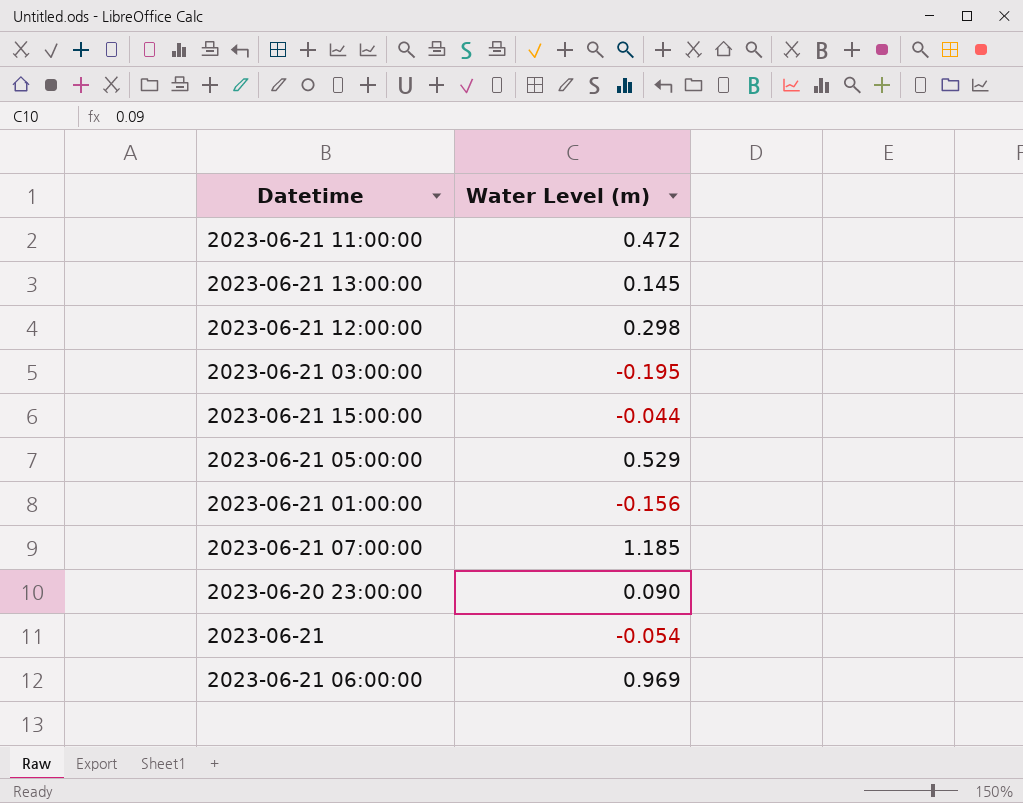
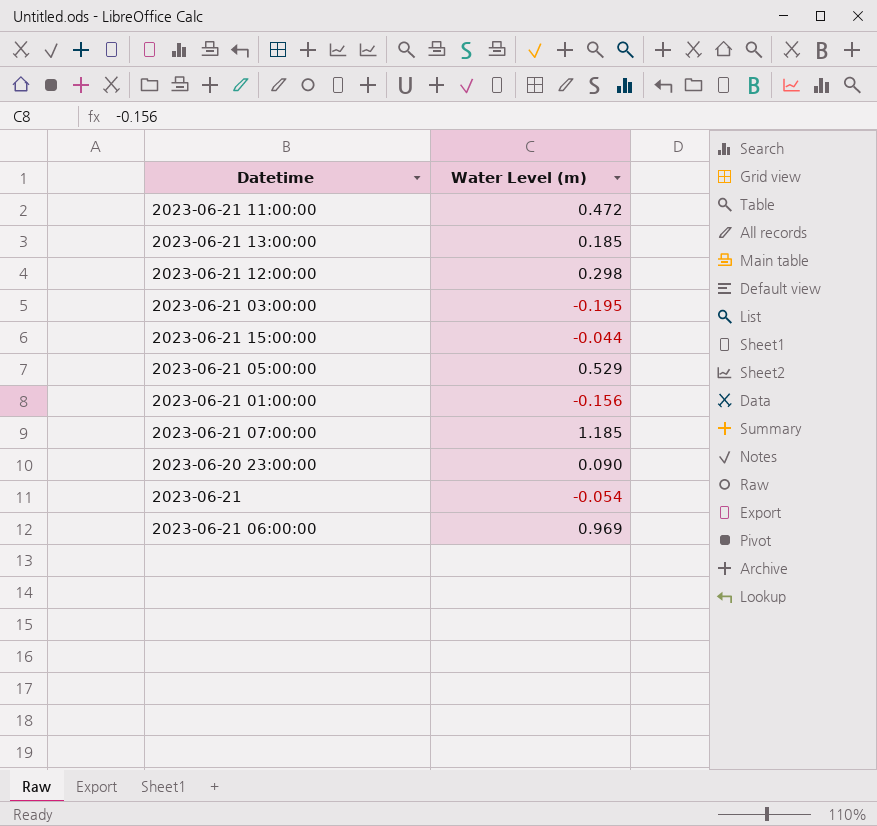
2023-06-21 13:00:00 | Water Level (m): 0.145 -> 0.185

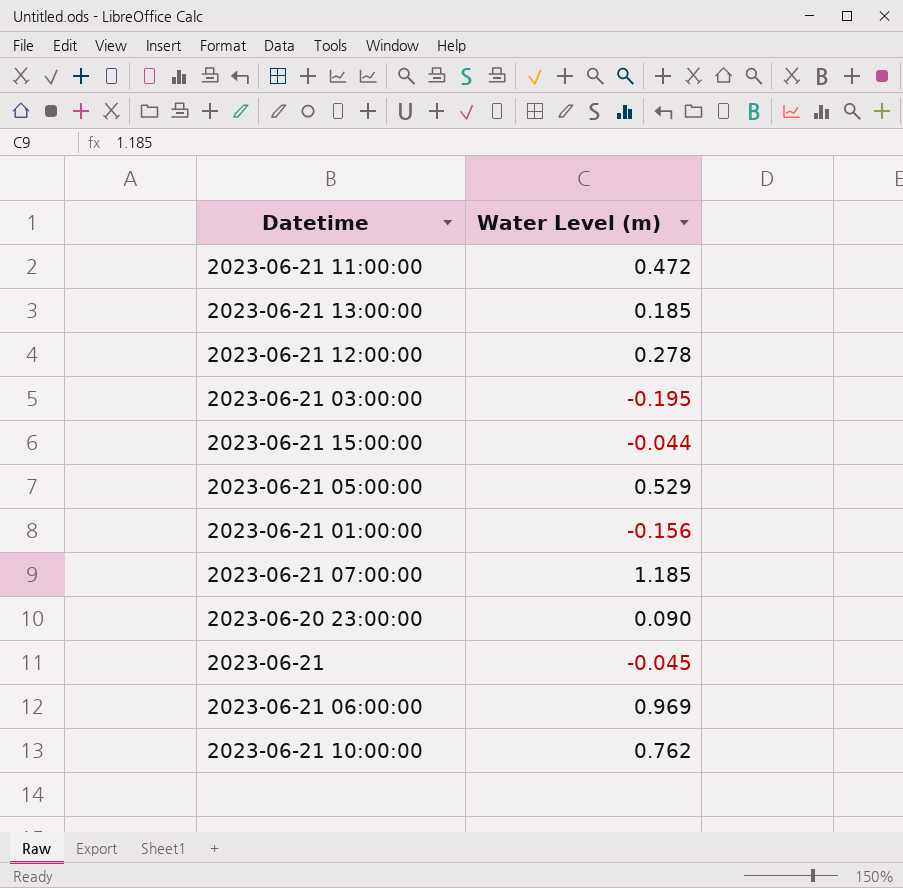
2023-06-21 12:00:00 | Water Level (m): 0.298 -> 0.278
2023-06-21 | Water Level (m): -0.054 -> -0.045
row 2023-06-21 10:00:00: none -> 0.762

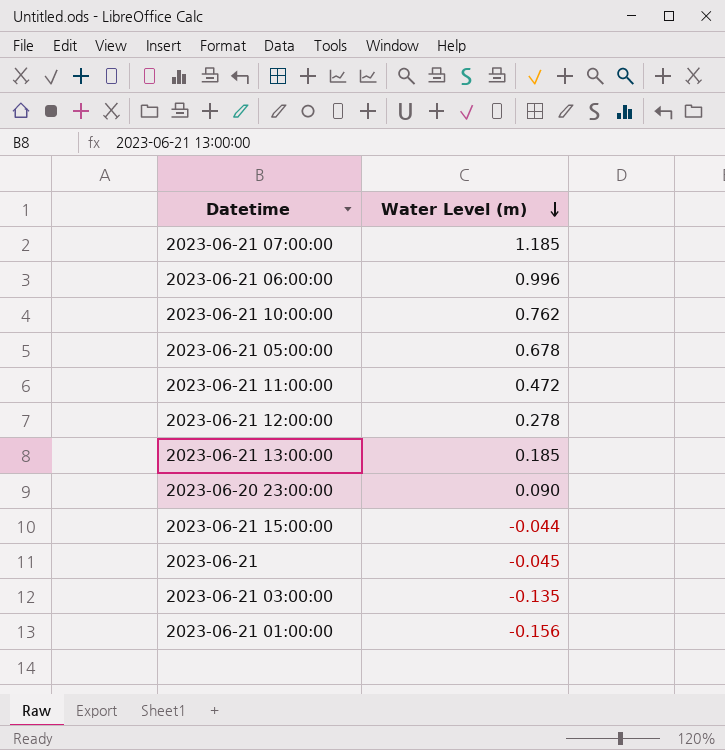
row order: none -> Water Level (m) descending
2023-06-21 06:00:00 | Water Level (m): 0.969 -> 0.996
2023-06-21 05:00:00 | Water Level (m): 0.529 -> 0.678
2023-06-21 03:00:00 | Water Level (m): -0.195 -> -0.135

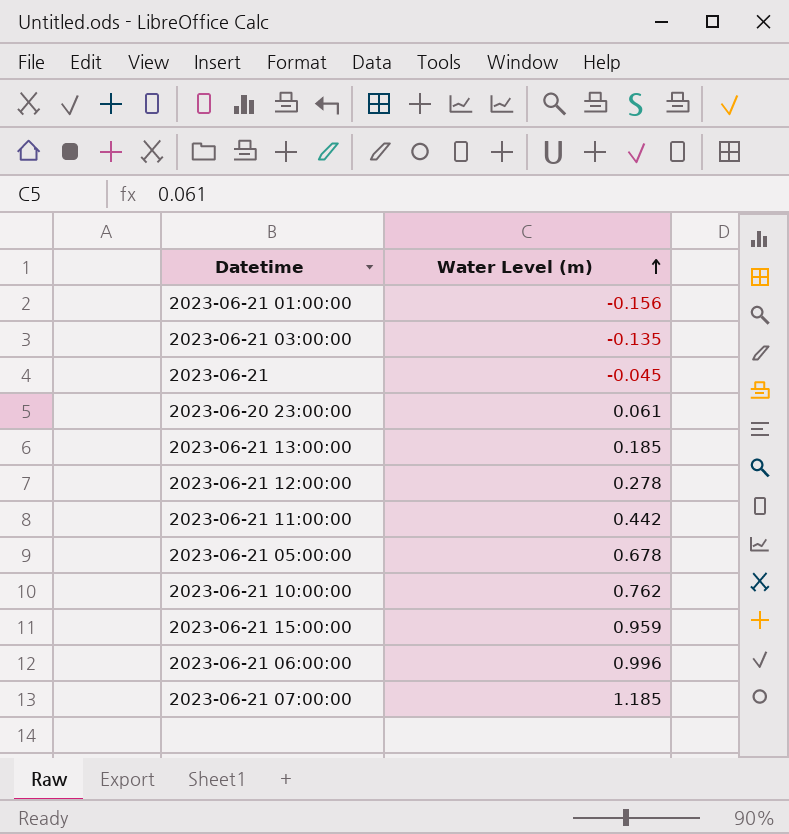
row order: Water Level (m) descending -> Water Level (m) ascending
2023-06-20 23:00:00 | Water Level (m): 0.090 -> 0.061
2023-06-21 11:00:00 | Water Level (m): 0.472 -> 0.442
2023-06-21 15:00:00 | Water Level (m): -0.044 -> 0.959

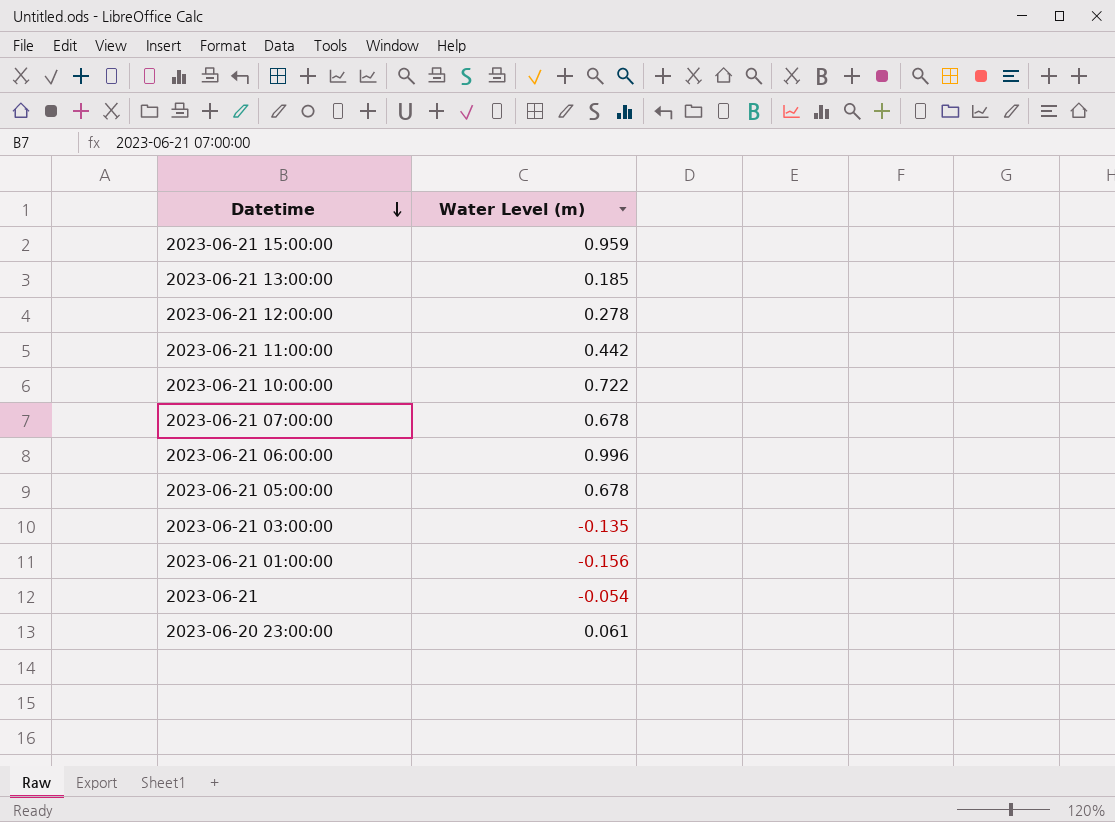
row order: Water Level (m) ascending -> Datetime descending
2023-06-21 10:00:00 | Water Level (m): 0.762 -> 0.722
2023-06-21 07:00:00 | Water Level (m): 1.185 -> 0.678
2023-06-21 | Water Level (m): -0.045 -> -0.054

